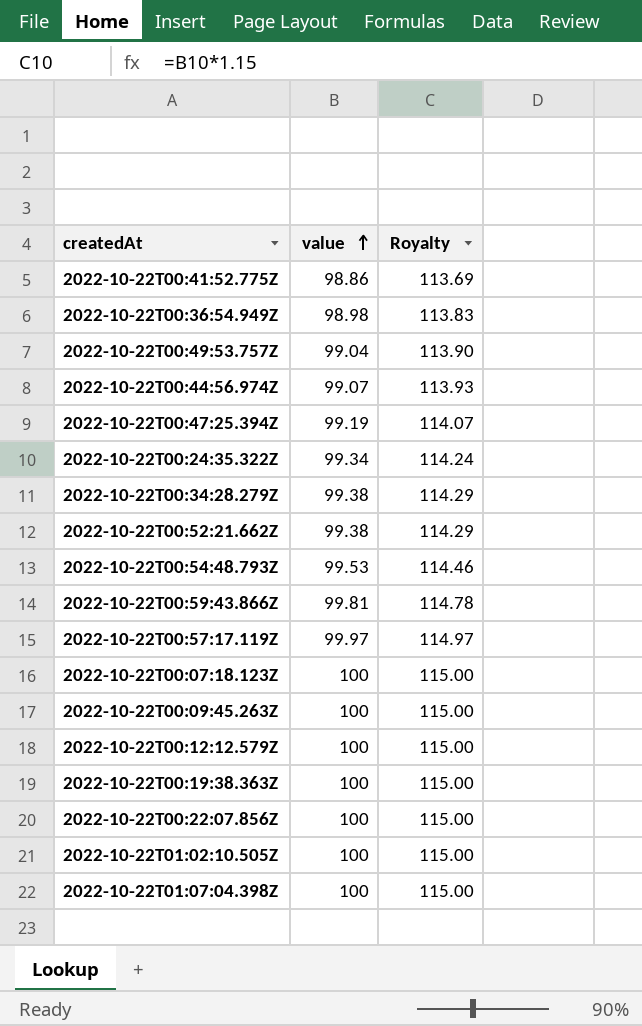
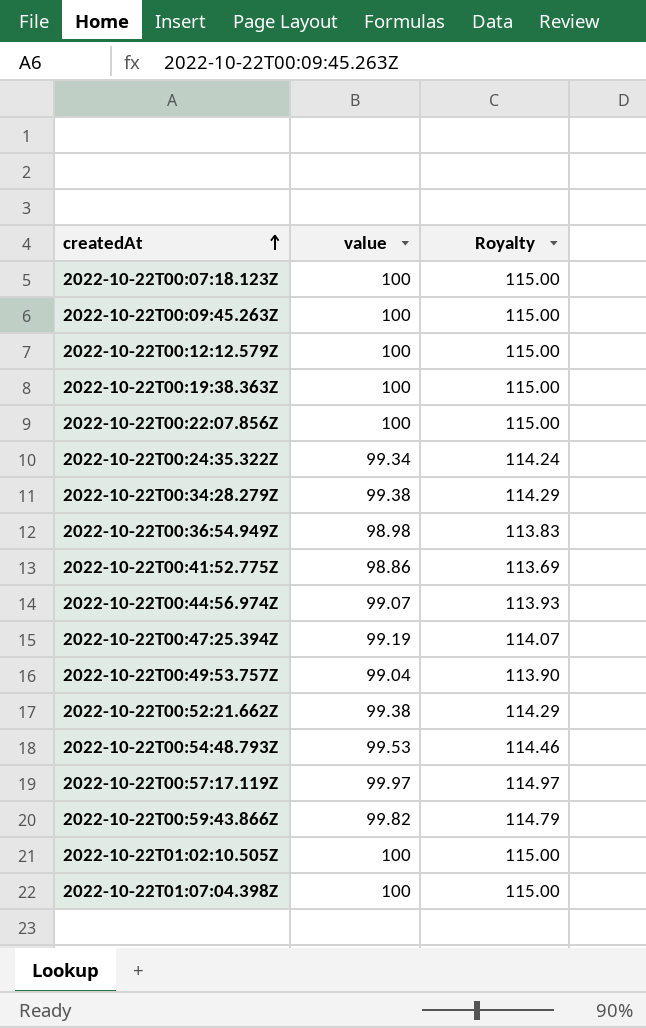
row order: value ascending -> createdAt ascending
2022-10-22T00:59:43.866Z | value: 99.81 -> 99.82
2022-10-22T00:59:43.866Z | Royalty: 114.78 -> 114.79

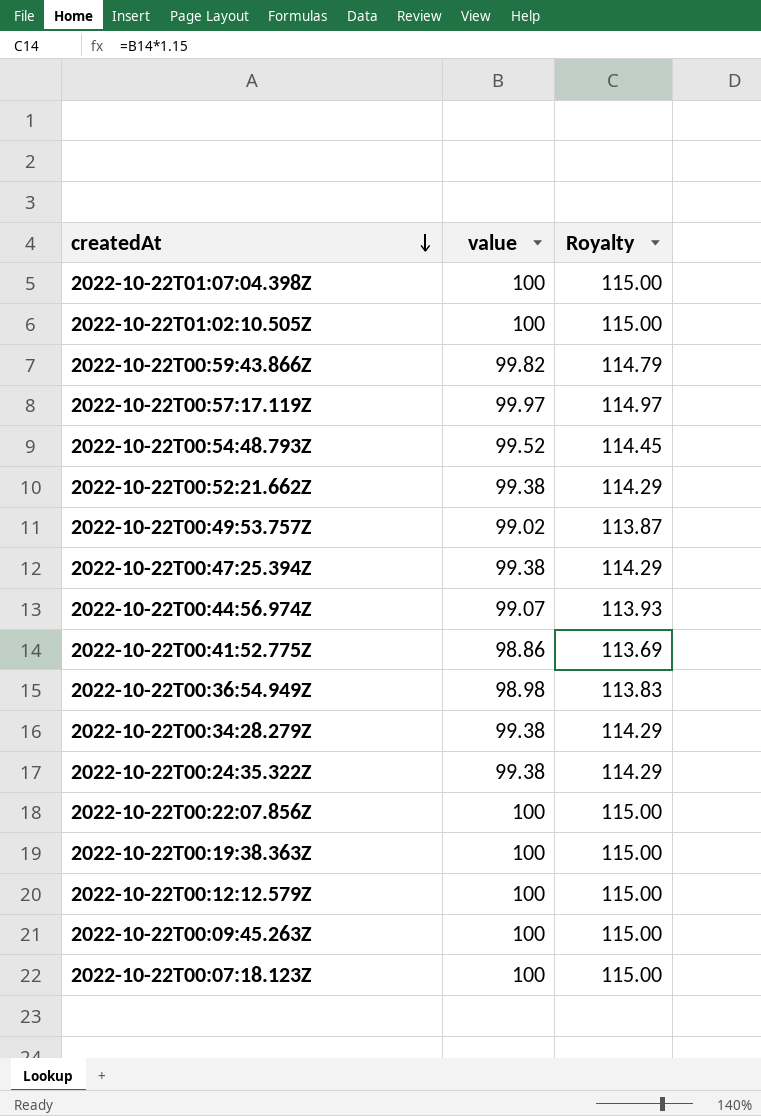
row order: createdAt ascending -> createdAt descending
2022-10-22T00:54:48.793Z | value: 99.53 -> 99.52
2022-10-22T00:54:48.793Z | Royalty: 114.46 -> 114.45
2022-10-22T00:49:53.757Z | value: 99.04 -> 99.02
2022-10-22T00:49:53.757Z | Royalty: 113.90 -> 113.87
2022-10-22T00:47:25.394Z | value: 99.19 -> 99.38
2022-10-22T00:47:25.394Z | Royalty: 114.07 -> 114.29
2022-10-22T00:24:35.322Z | value: 99.34 -> 99.38
2022-10-22T00:24:35.322Z | Royalty: 114.24 -> 114.29

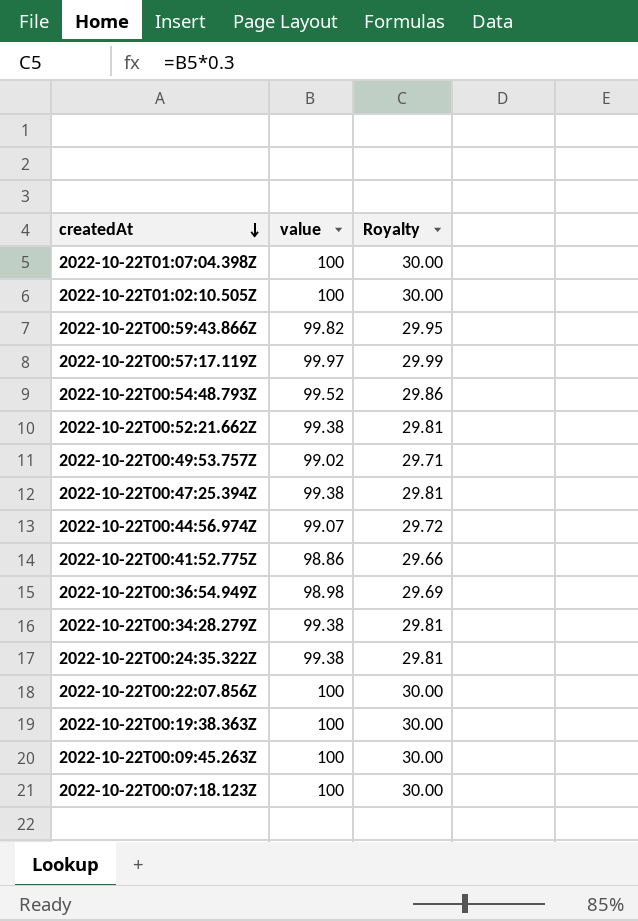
column Royalty | formula: [value] * 1.15 -> [value] * 0.3
row 2022-10-22T00:12:12.579Z: 100 | 115.00 -> none

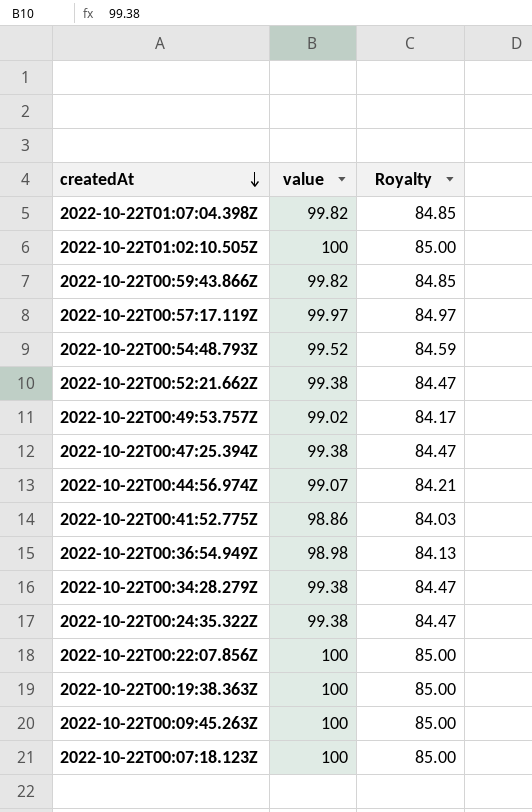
column Royalty | formula: [value] * 0.3 -> [value] * 0.85
2022-10-22T01:07:04.398Z | value: 100 -> 99.82

